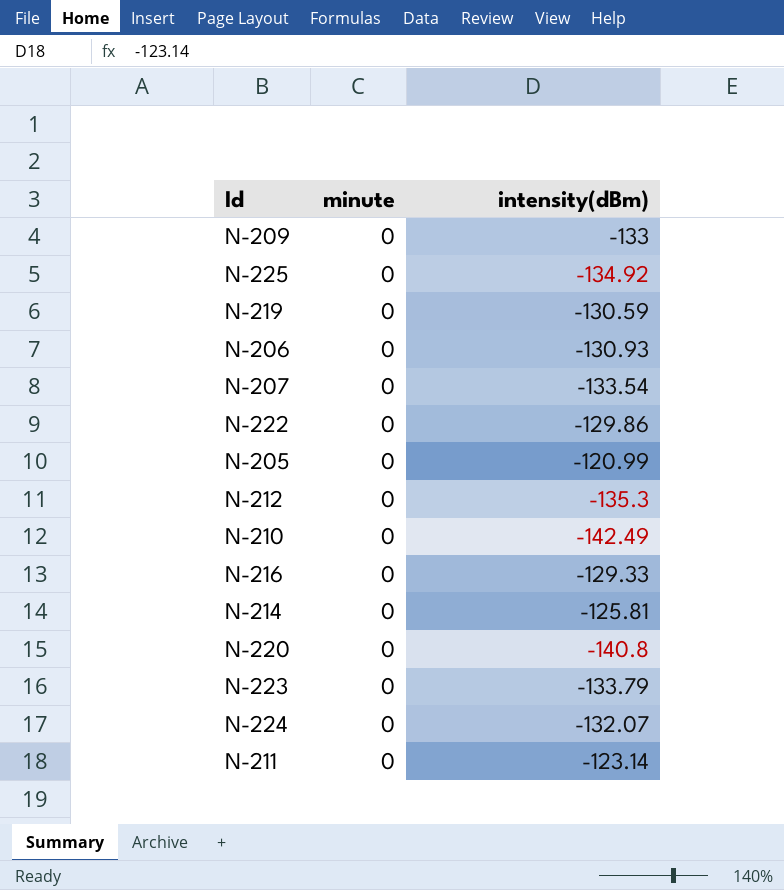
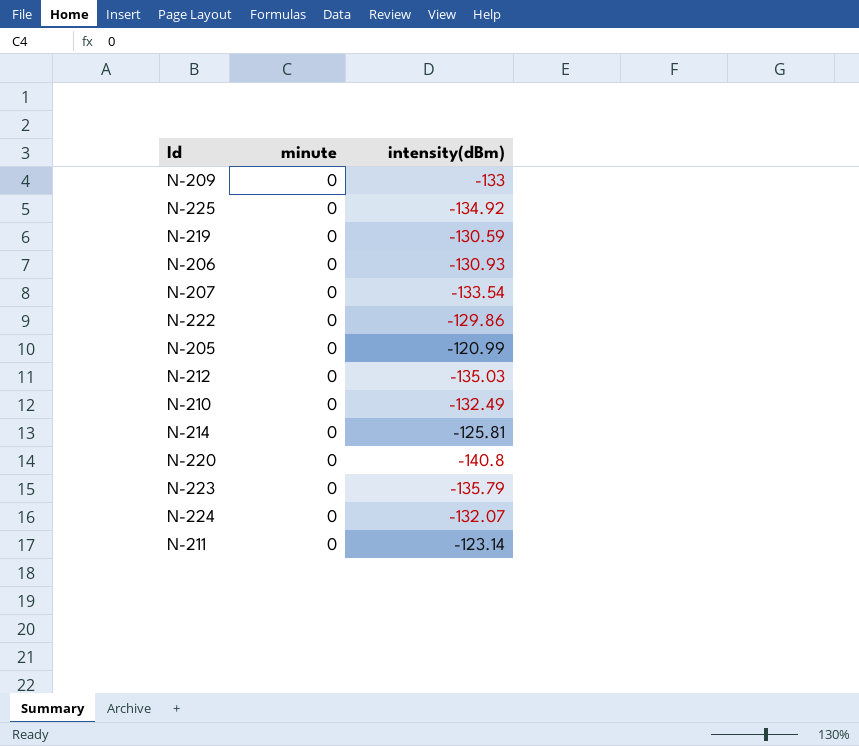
row N-216: 0 | -129.33 -> none
N-212 | intensity(dBm): -135.3 -> -135.03
N-210 | intensity(dBm): -142.49 -> -132.49
N-223 | intensity(dBm): -133.79 -> -135.79

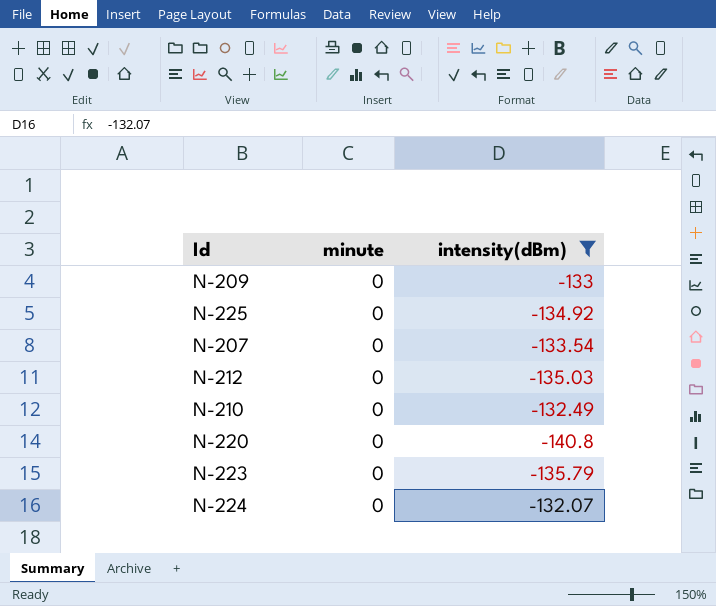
filter: none -> intensity(dBm) <= -132.07

